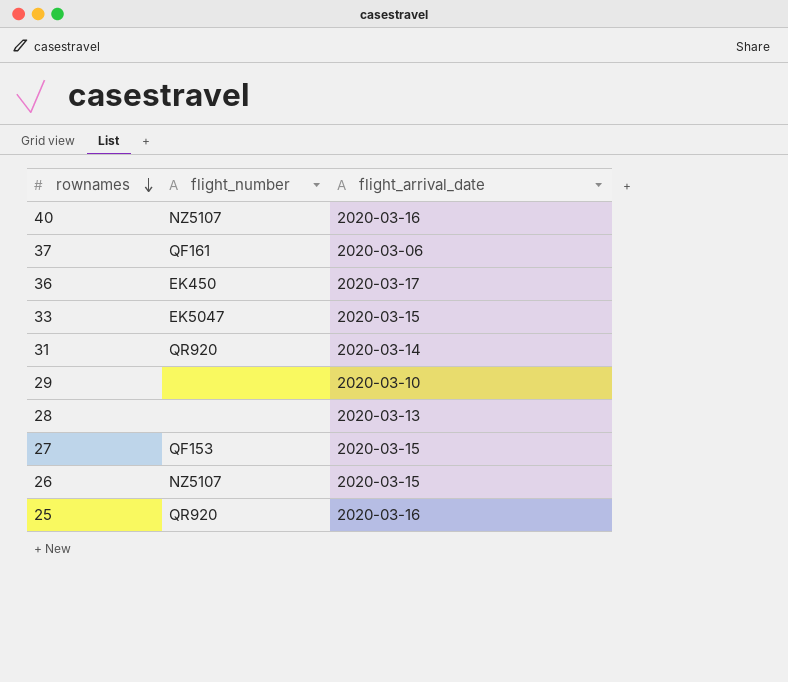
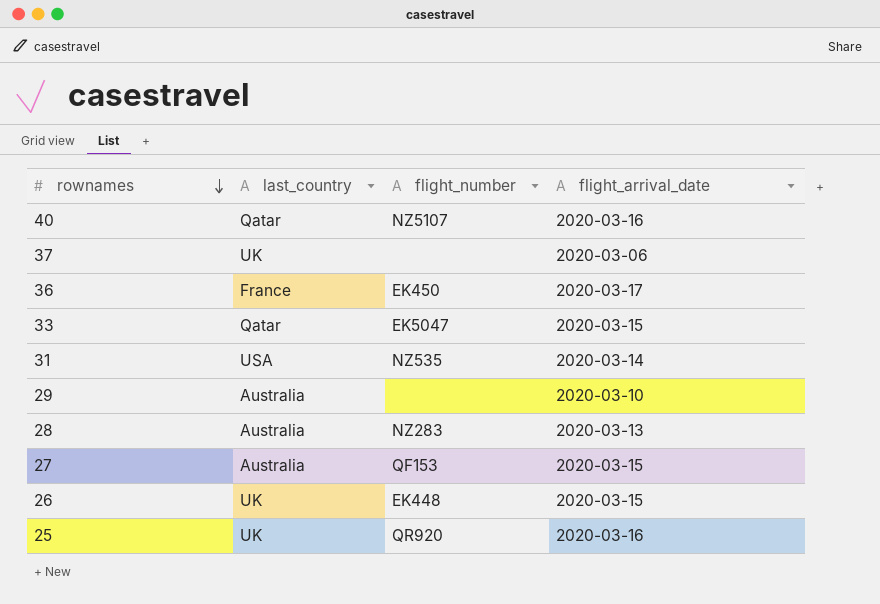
column last_country | position: none -> 2
37 | flight_number: QF161 -> none
31 | flight_number: QR920 -> NZ535
28 | flight_number: none -> NZ283
26 | flight_number: NZ5107 -> EK448

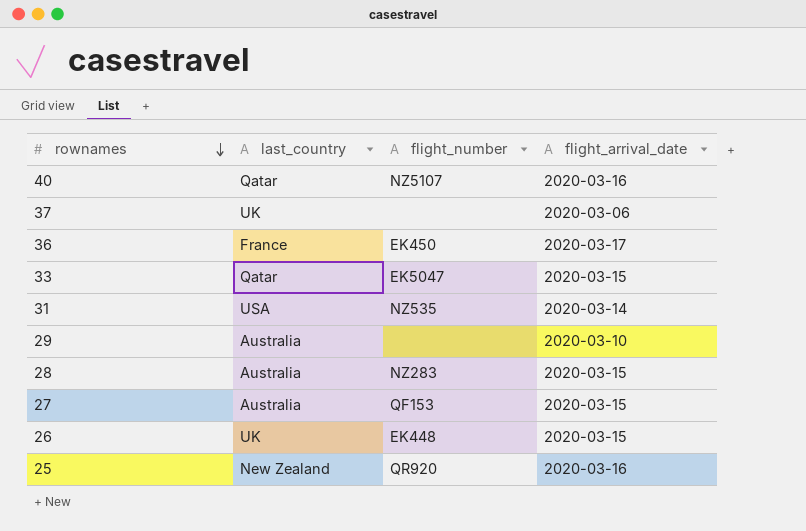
28 | flight_arrival_date: 2020-03-13 -> 2020-03-15
25 | last_country: UK -> New Zealand

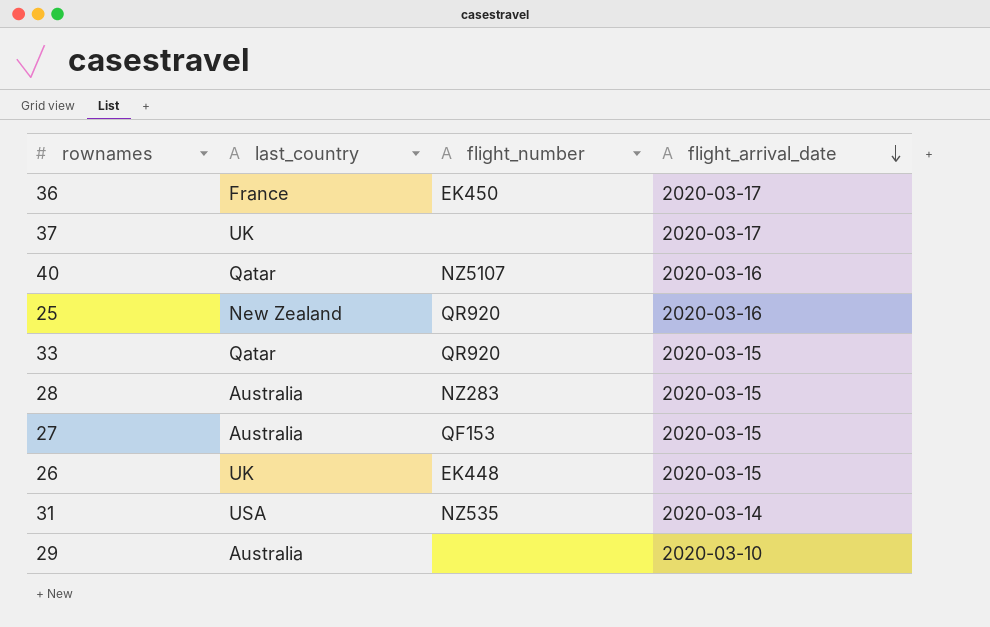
row order: rownames descending -> flight_arrival_date descending
37 | flight_arrival_date: 2020-03-06 -> 2020-03-17
33 | flight_number: EK5047 -> QR920

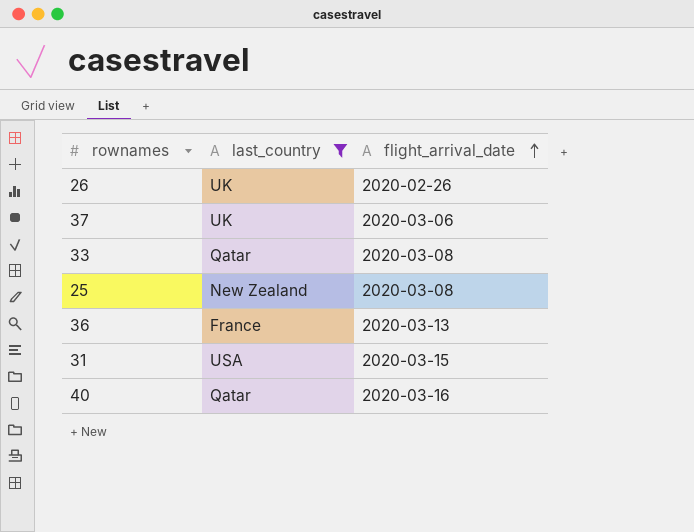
filter: none -> last_country != Australia
row order: flight_arrival_date descending -> flight_arrival_date ascending
column flight_number | position: 3 -> none
26 | flight_arrival_date: 2020-03-15 -> 2020-02-26
37 | flight_arrival_date: 2020-03-17 -> 2020-03-06
33 | flight_arrival_date: 2020-03-15 -> 2020-03-08
25 | flight_arrival_date: 2020-03-16 -> 2020-03-08
36 | flight_arrival_date: 2020-03-17 -> 2020-03-13
31 | flight_arrival_date: 2020-03-14 -> 2020-03-15

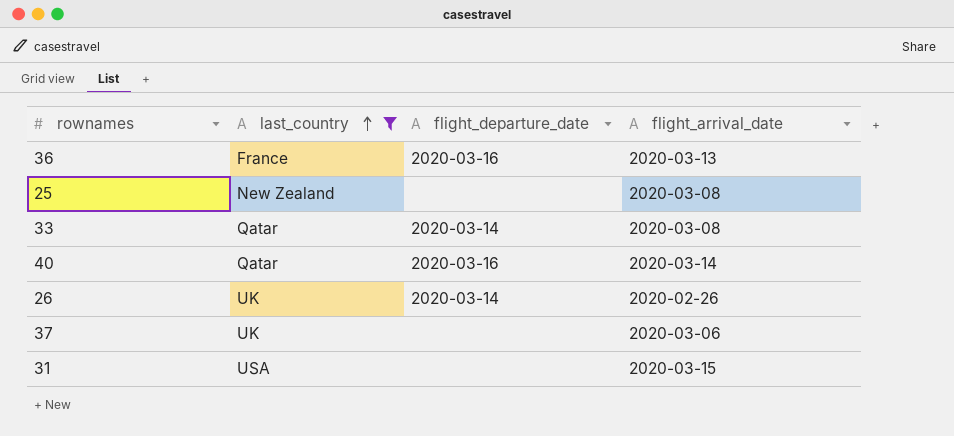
row order: flight_arrival_date ascending -> last_country ascending
column flight_departure_date | position: none -> 3
40 | flight_arrival_date: 2020-03-16 -> 2020-03-14

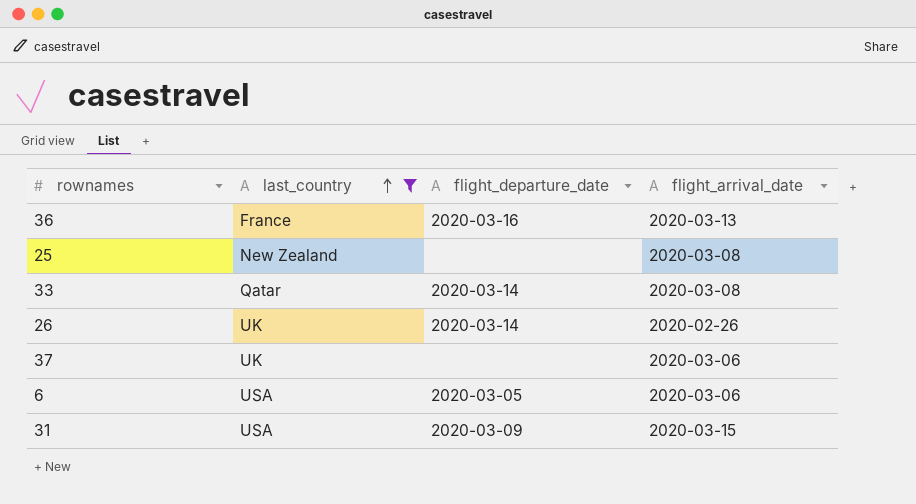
row 40: Qatar | 2020-03-16 | 2020-03-14 -> none
row 6: none -> USA | 2020-03-05 | 2020-03-06
31 | flight_departure_date: none -> 2020-03-09

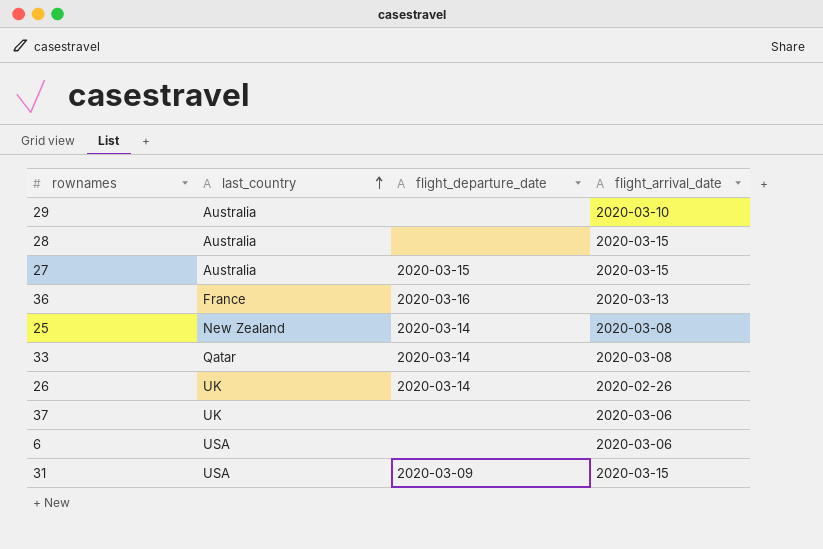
filter: last_country != Australia -> none
25 | flight_departure_date: none -> 2020-03-14
6 | flight_departure_date: 2020-03-05 -> none

